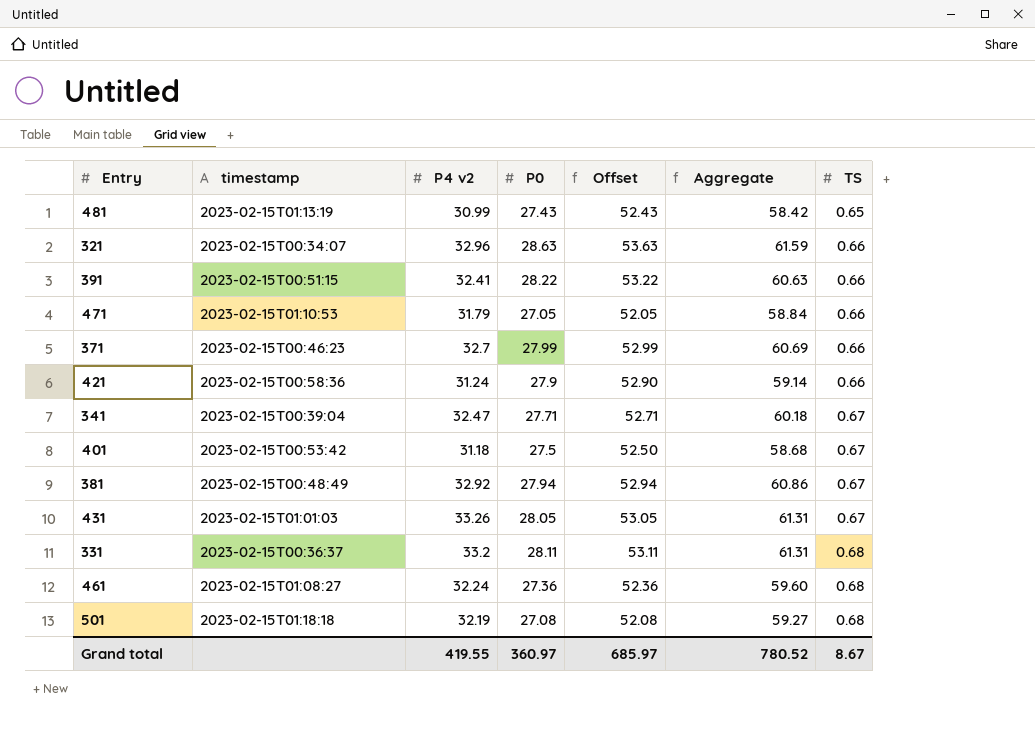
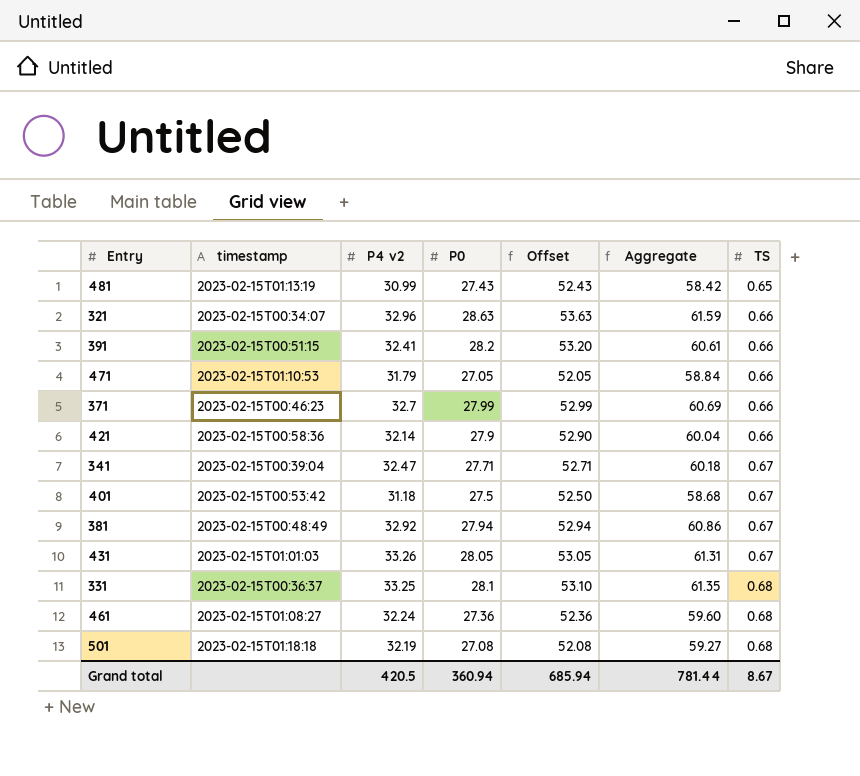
391 | P0: 28.22 -> 28.2
391 | Offset: 53.22 -> 53.20
391 | Aggregate: 60.63 -> 60.61
421 | P4 v2: 31.24 -> 32.14
421 | Aggregate: 59.14 -> 60.04
331 | P4 v2: 33.2 -> 33.25
331 | P0: 28.11 -> 28.1
331 | Offset: 53.11 -> 53.10
331 | Aggregate: 61.31 -> 61.35
Grand total | P4 v2: 419.55 -> 420.5
Grand total | P0: 360.97 -> 360.94
Grand total | Offset: 685.97 -> 685.94
Grand total | Aggregate: 780.52 -> 781.44

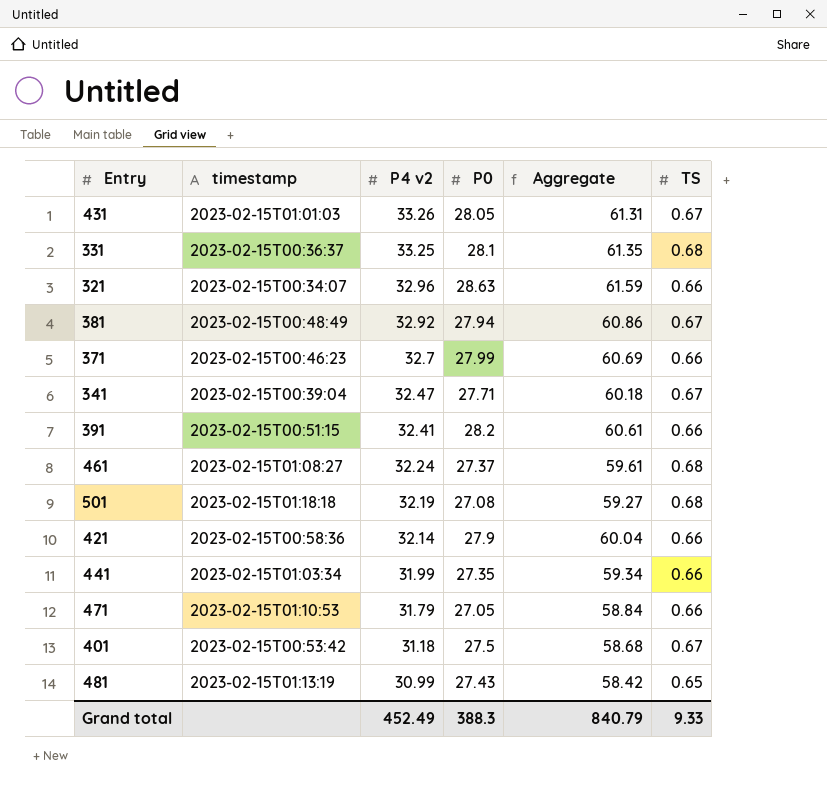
row order: TS ascending -> P4 v2 descending
column Offset | formula: [P0] + 25 -> none
461 | P0: 27.36 -> 27.37
461 | Aggregate: 59.60 -> 59.61
row 441: none -> 2023-02-15T01:03:34 | 31.99 | 27.35 | 59.34 | 0.66
Grand total | P4 v2: 420.5 -> 452.49
Grand total | P0: 360.94 -> 388.3
Grand total | Aggregate: 781.44 -> 840.79
Grand total | TS: 8.67 -> 9.33

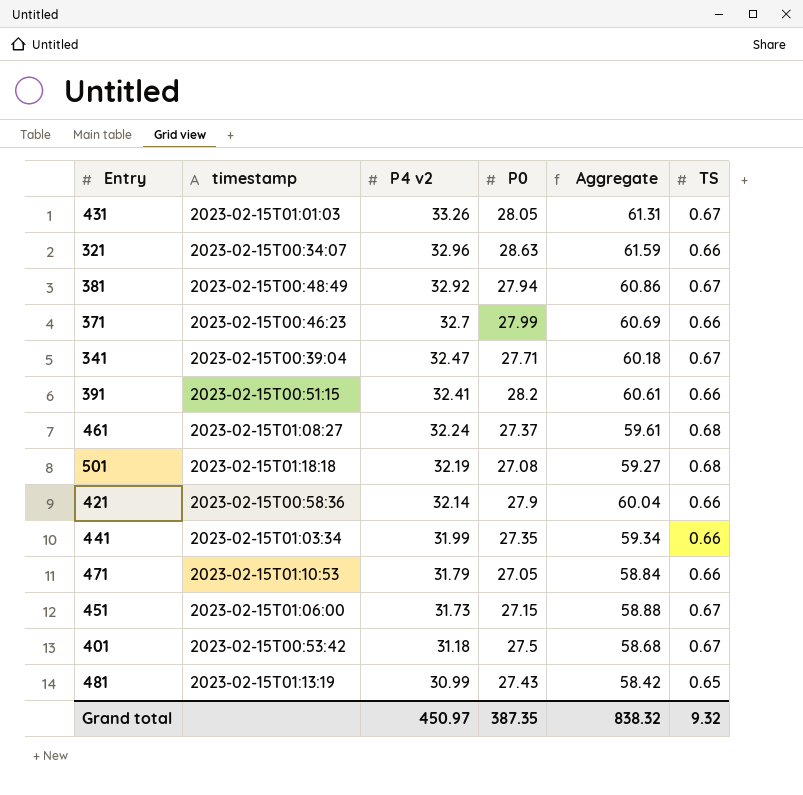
row 331: 2023-02-15T00:36:37 | 33.25 | 28.1 | 61.35 | 0.68 -> none
row 451: none -> 2023-02-15T01:06:00 | 31.73 | 27.15 | 58.88 | 0.67
Grand total | P4 v2: 452.49 -> 450.97
Grand total | P0: 388.3 -> 387.35
Grand total | Aggregate: 840.79 -> 838.32
Grand total | TS: 9.33 -> 9.32

